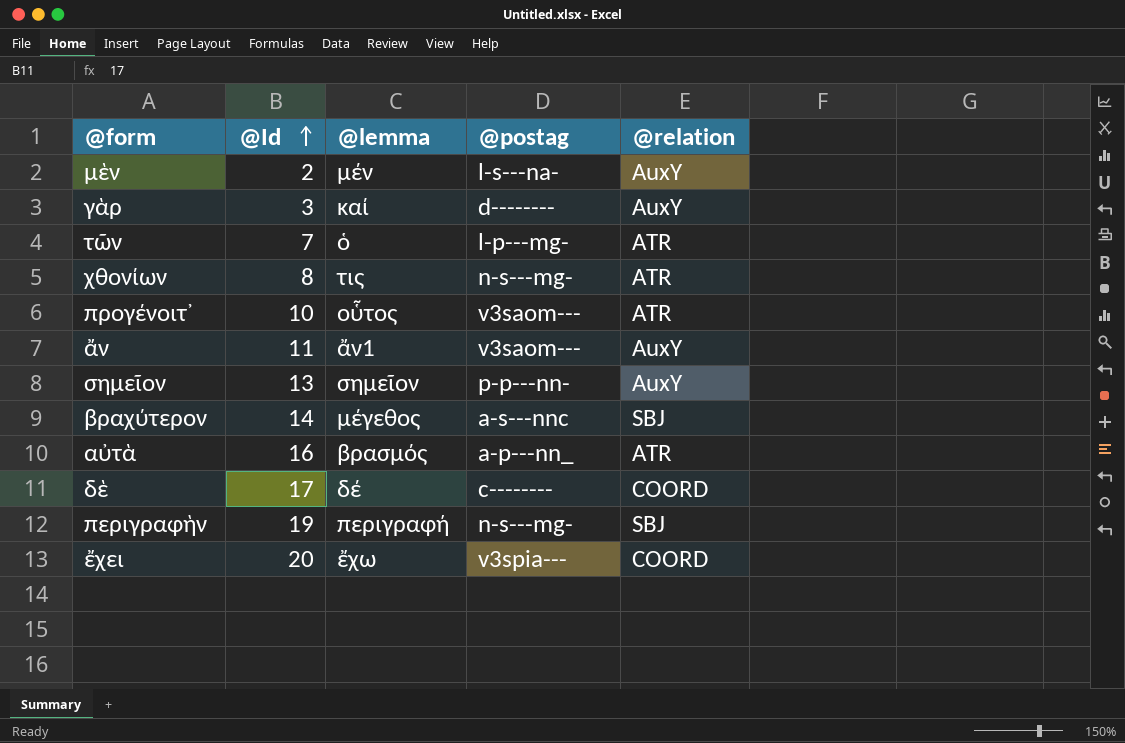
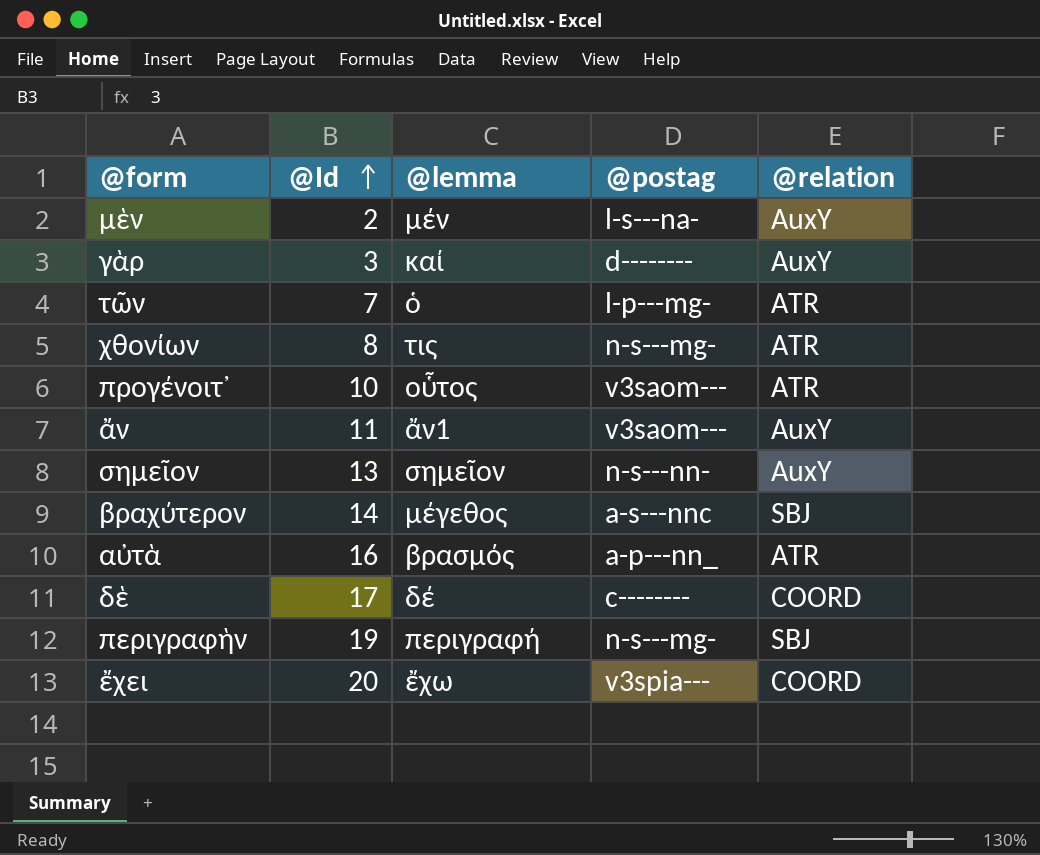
σημεῖον | @postag: p-p---nn- -> n-s---nn-

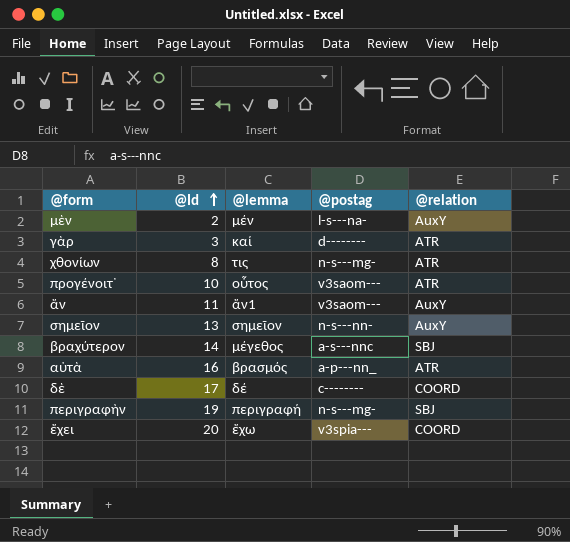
row τῶν: 7 | ὁ | l-p---mg- | ATR -> none
γὰρ | @relation: AuxY -> ATR

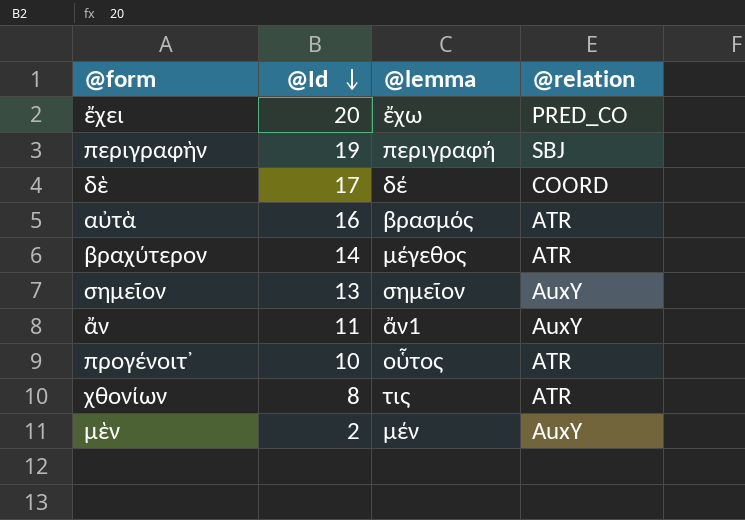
row order: @Id ascending -> @Id descending
column @postag | position: 4 -> none
row γὰρ: 3 | καί | d-------- | ATR -> none
ἔχει | @relation: COORD -> PRED_CO
βραχύτερον | @relation: SBJ -> ATR

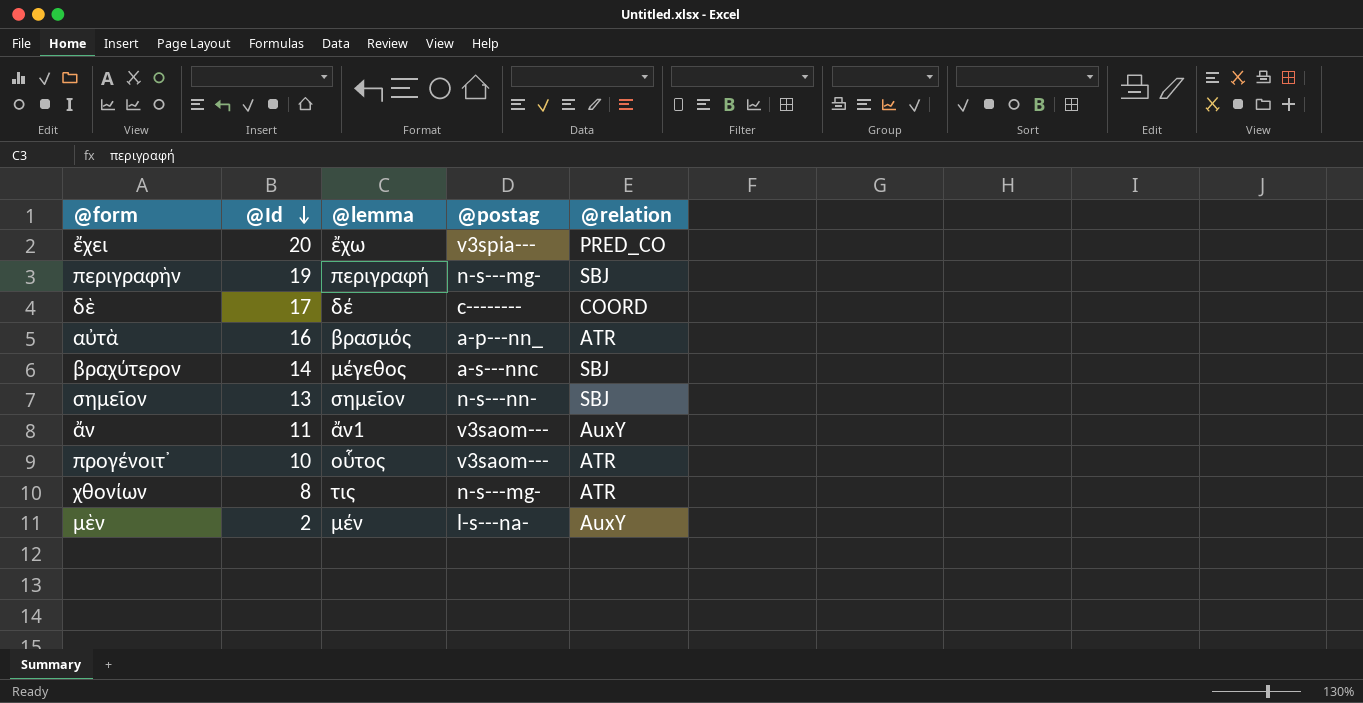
column @postag | position: none -> 4
βραχύτερον | @relation: ATR -> SBJ
σημεῖον | @relation: AuxY -> SBJ

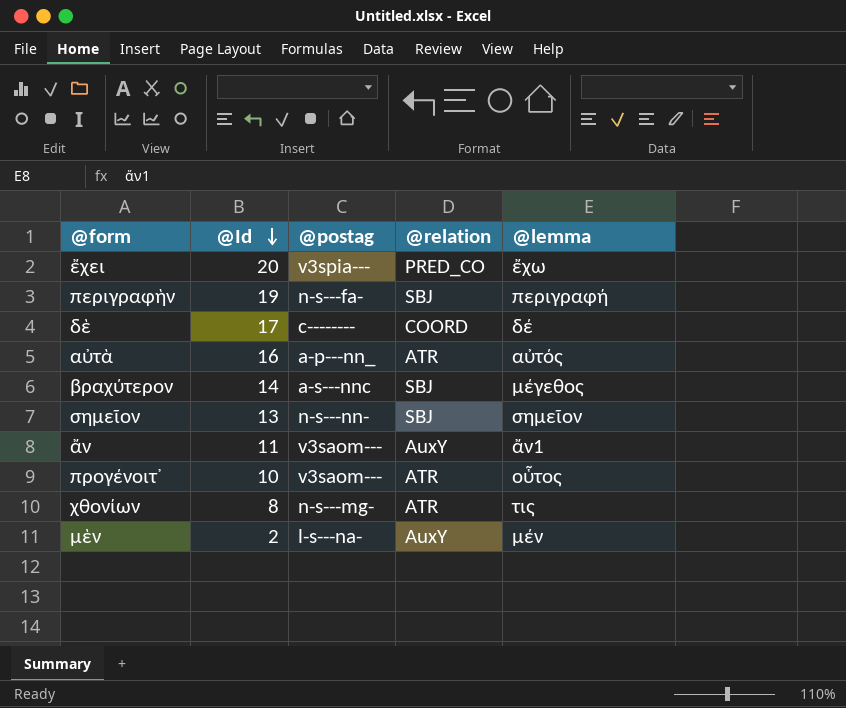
column @lemma | position: 3 -> 5
περιγραφὴν | @postag: n-s---mg- -> n-s---fa-
αὐτὰ | @lemma: βρασμός -> αὐτός

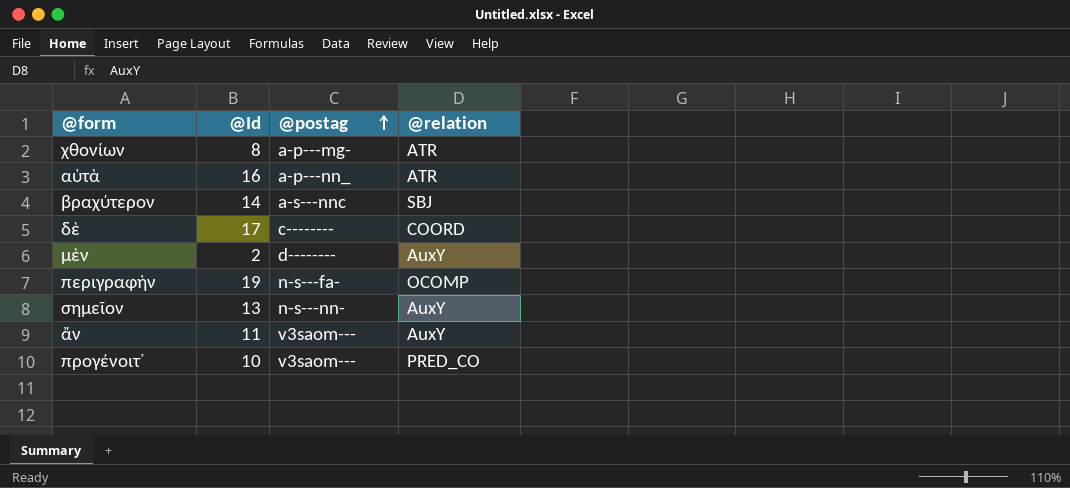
row order: @Id descending -> @postag ascending
column @lemma | position: 5 -> none
row ἔχει: 20 | v3spia--- | PRED_CO | ἔχω -> none
χθονίων | @postag: n-s---mg- -> a-p---mg-
μὲν | @postag: l-s---na- -> d--------
περιγραφὴν | @relation: SBJ -> OCOMP
σημεῖον | @relation: SBJ -> AuxY
προγένοιτ᾽ | @relation: ATR -> PRED_CO

